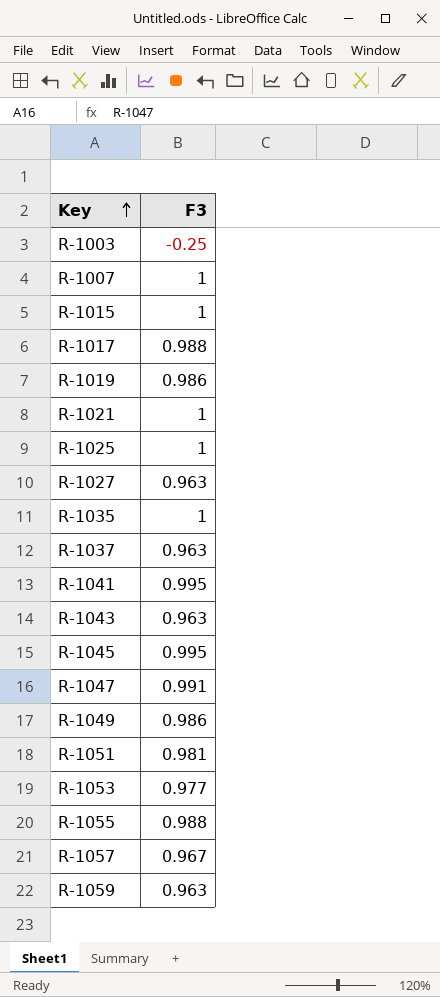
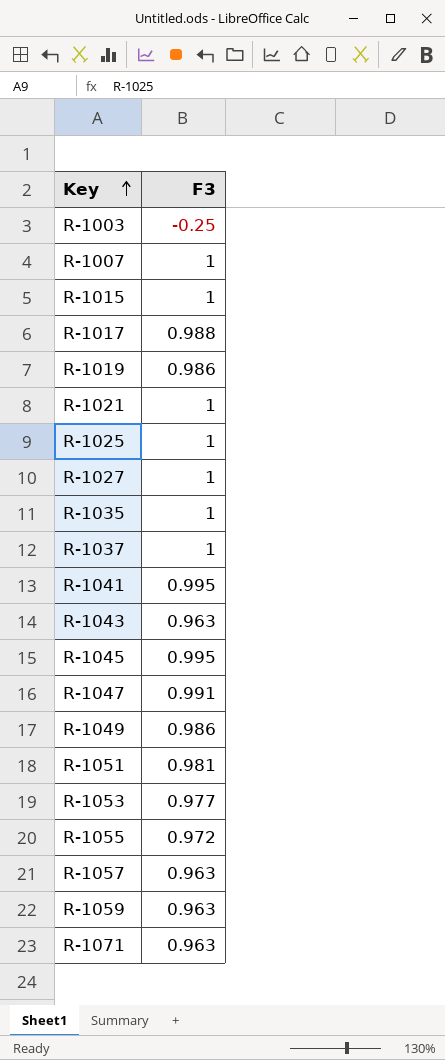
R-1027 | F3: 0.963 -> 1
R-1037 | F3: 0.963 -> 1
R-1055 | F3: 0.988 -> 0.972
R-1057 | F3: 0.967 -> 0.963
row R-1071: none -> 0.963

